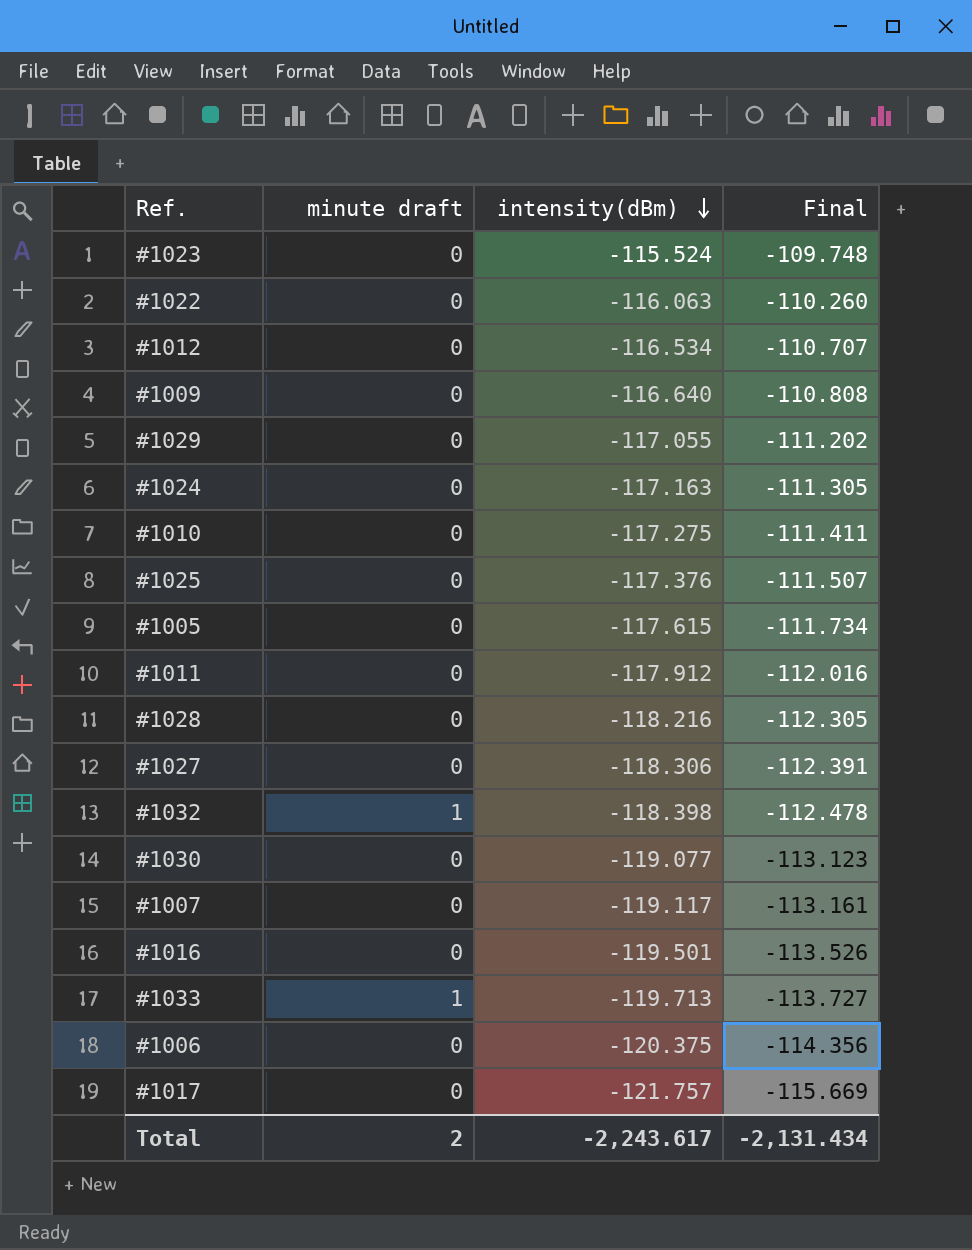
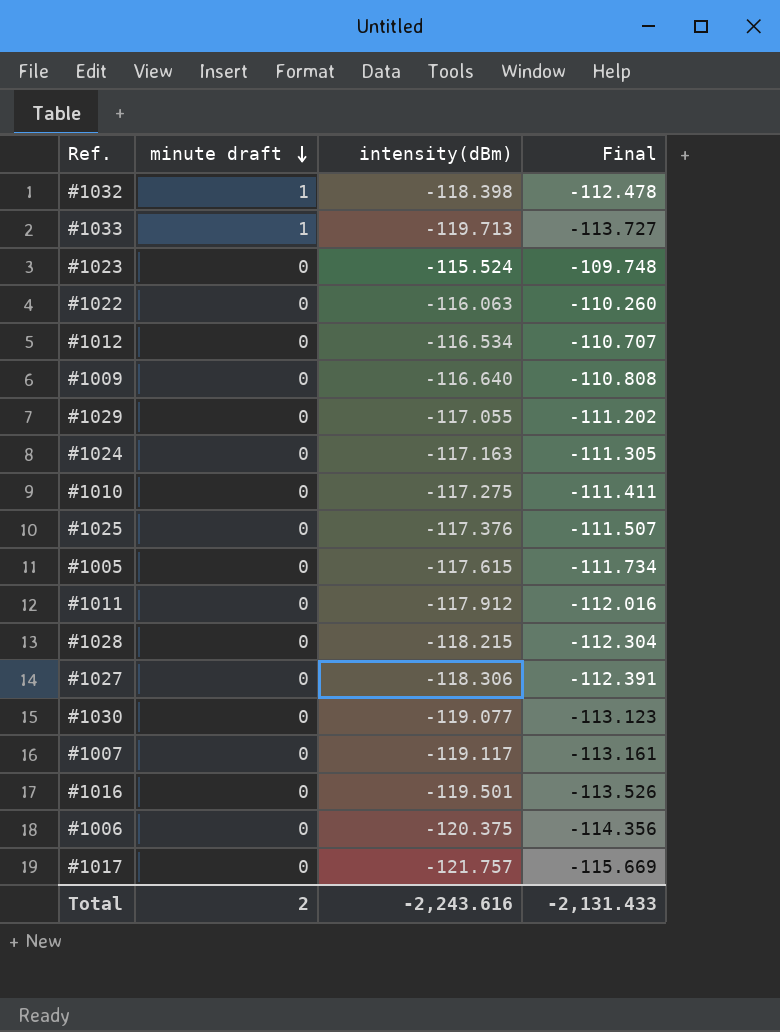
row order: intensity(dBm) descending -> minute draft descending
#1028 | intensity(dBm): -118.216 -> -118.215
#1028 | Final: -112.305 -> -112.304
Total | intensity(dBm): -2,243.617 -> -2,243.616
Total | Final: -2,131.434 -> -2,131.433

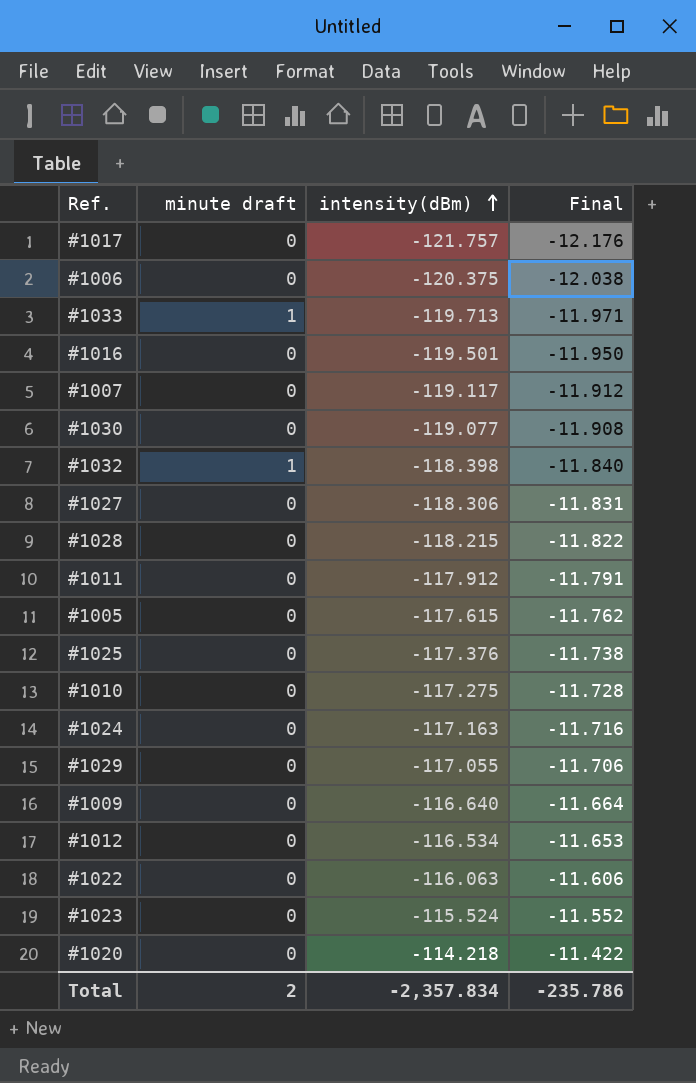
row order: minute draft descending -> intensity(dBm) ascending
column Final | formula: [intensity(dBm)] * 0.95 -> [intensity(dBm)] * 0.1
row #1020: none -> 0 | -114.218 | -11.422
Total | intensity(dBm): -2,243.616 -> -2,357.834
Total | Final: -2,131.433 -> -235.786

